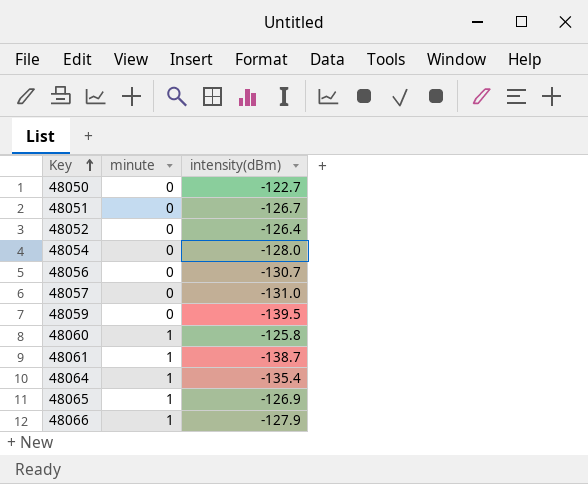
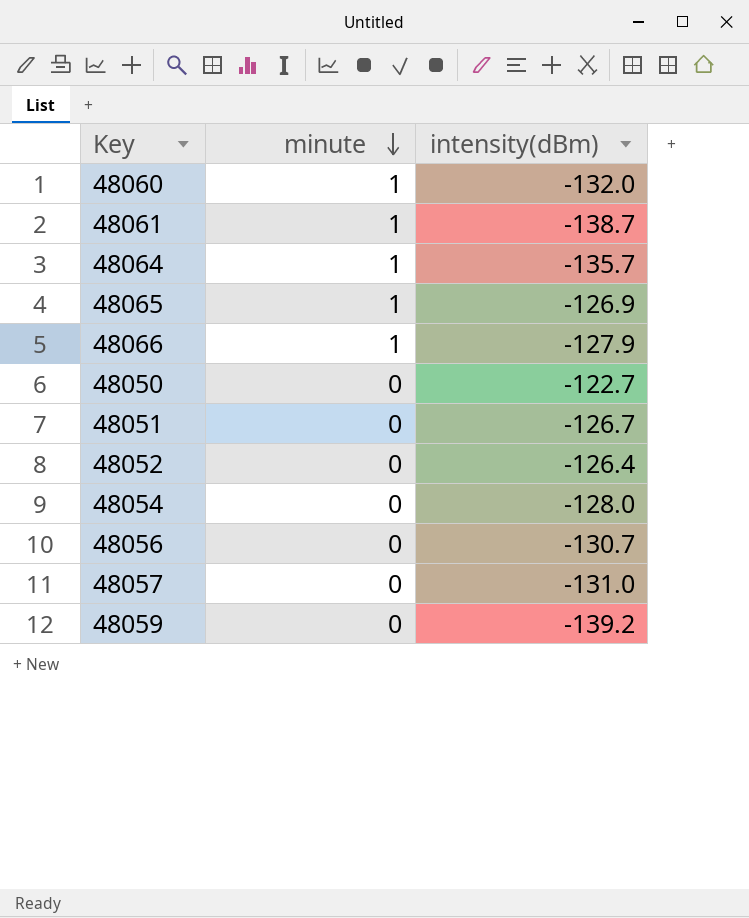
row order: Key ascending -> minute descending
48060 | intensity(dBm): -125.8 -> -132.0
48064 | intensity(dBm): -135.4 -> -135.7
48059 | intensity(dBm): -139.5 -> -139.2

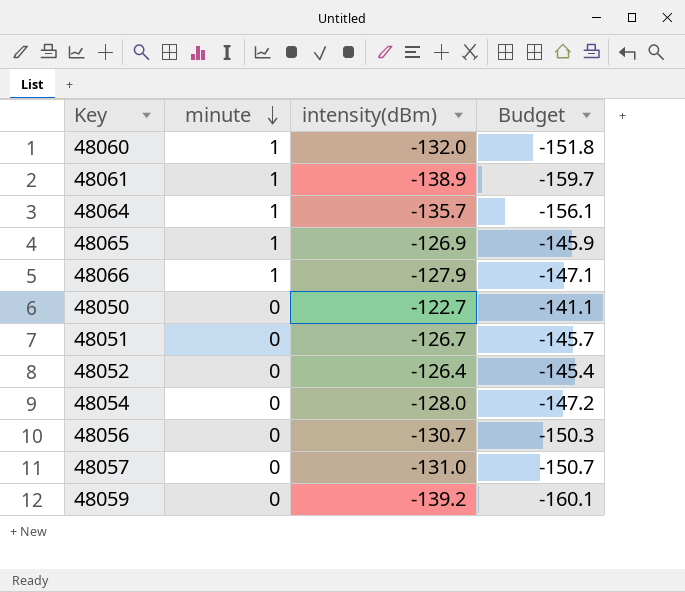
column Budget | formula: none -> [intensity(dBm)] * 1.15
48061 | intensity(dBm): -138.7 -> -138.9

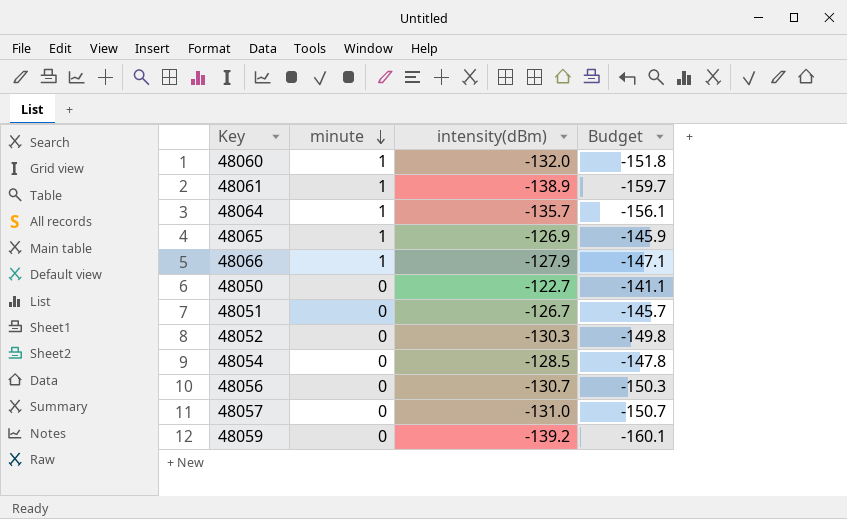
48052 | intensity(dBm): -126.4 -> -130.3
48052 | Budget: -145.4 -> -149.8
48054 | intensity(dBm): -128.0 -> -128.5
48054 | Budget: -147.2 -> -147.8

